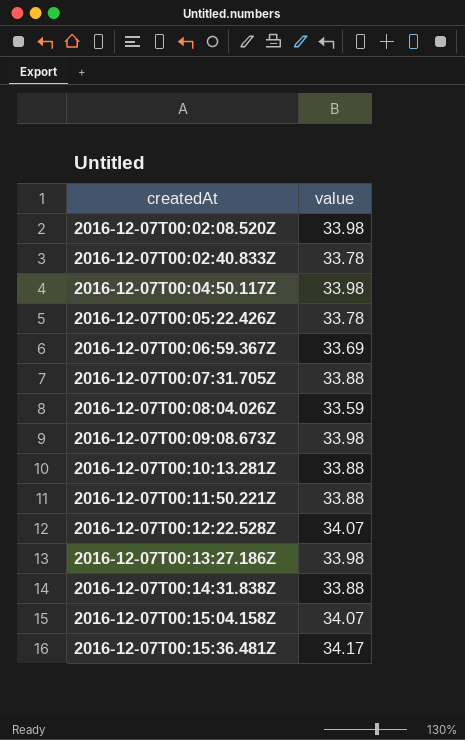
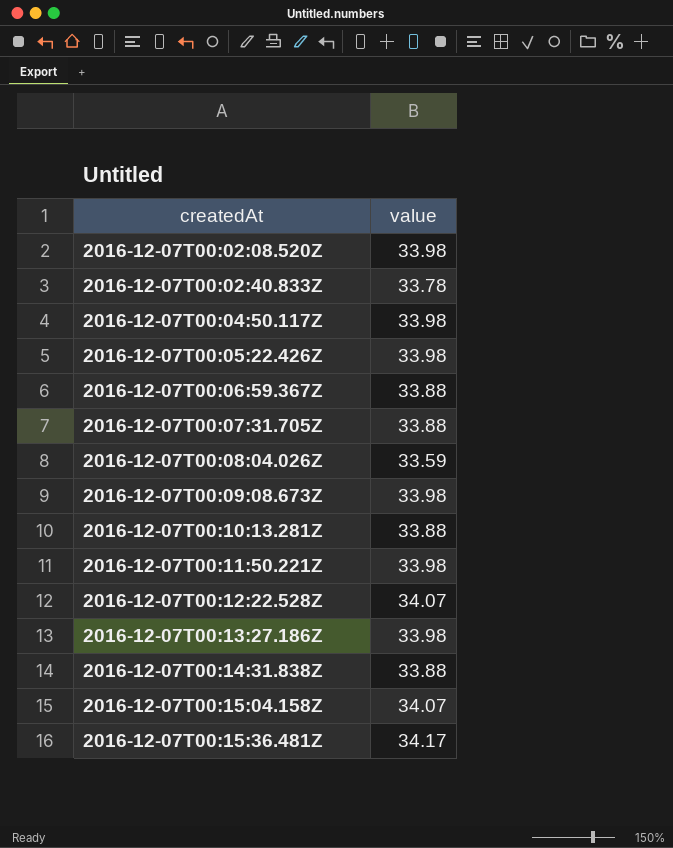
2016-12-07T00:05:22.426Z | value: 33.78 -> 33.98
2016-12-07T00:06:59.367Z | value: 33.69 -> 33.88
2016-12-07T00:11:50.221Z | value: 33.88 -> 33.98

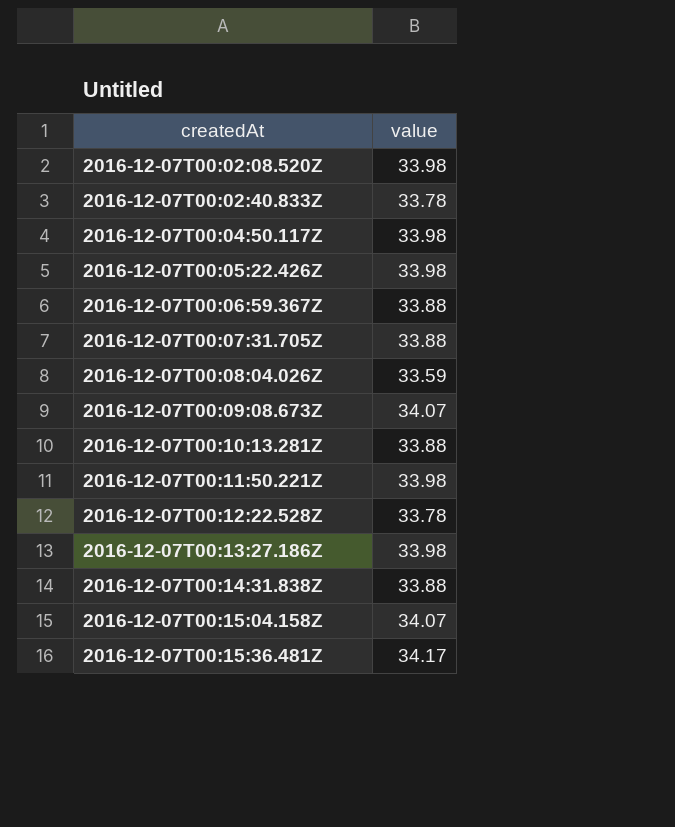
2016-12-07T00:09:08.673Z | value: 33.98 -> 34.07
2016-12-07T00:12:22.528Z | value: 34.07 -> 33.78

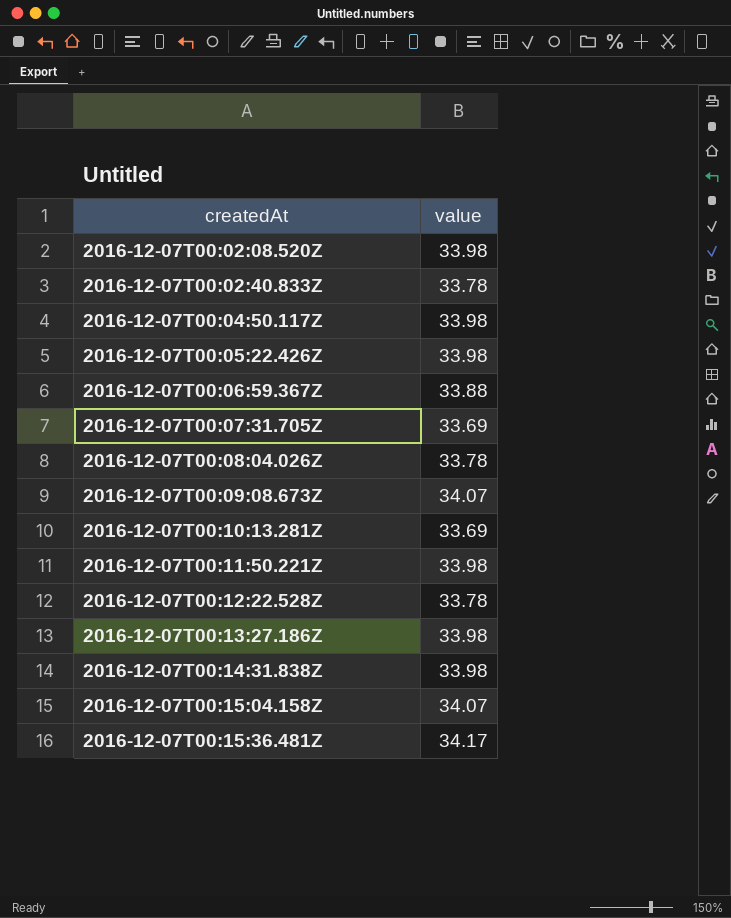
2016-12-07T00:07:31.705Z | value: 33.88 -> 33.69
2016-12-07T00:08:04.026Z | value: 33.59 -> 33.78
2016-12-07T00:10:13.281Z | value: 33.88 -> 33.69
2016-12-07T00:14:31.838Z | value: 33.88 -> 33.98

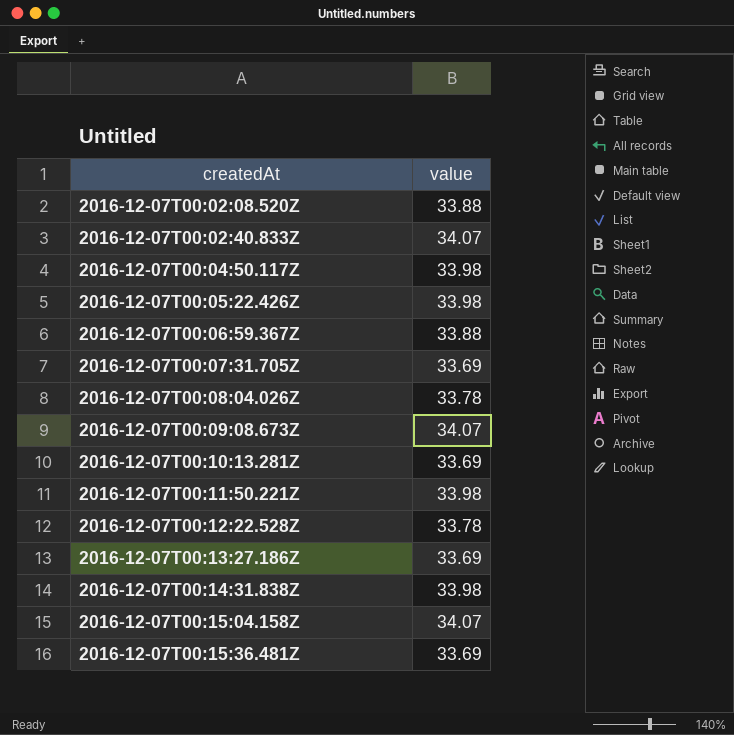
2016-12-07T00:02:08.520Z | value: 33.98 -> 33.88
2016-12-07T00:02:40.833Z | value: 33.78 -> 34.07
2016-12-07T00:13:27.186Z | value: 33.98 -> 33.69
2016-12-07T00:15:36.481Z | value: 34.17 -> 33.69

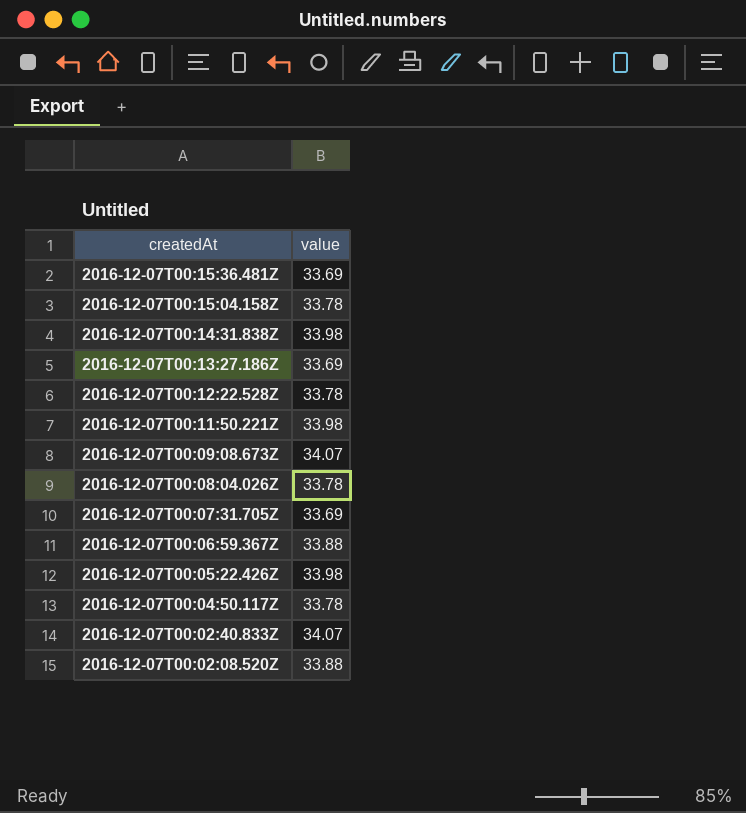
row order: createdAt ascending -> createdAt descending
row 2016-12-07T00:10:13.281Z: 33.69 -> none
2016-12-07T00:15:04.158Z | value: 34.07 -> 33.78
2016-12-07T00:04:50.117Z | value: 33.98 -> 33.78

